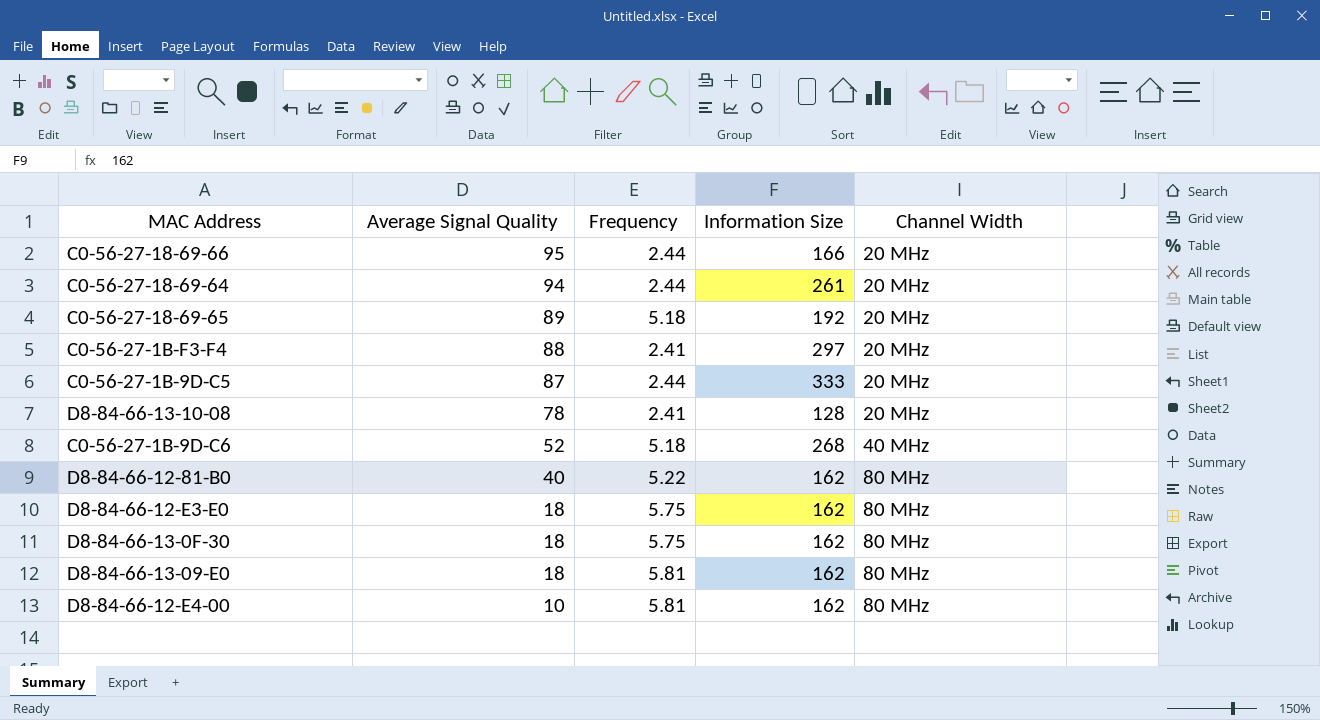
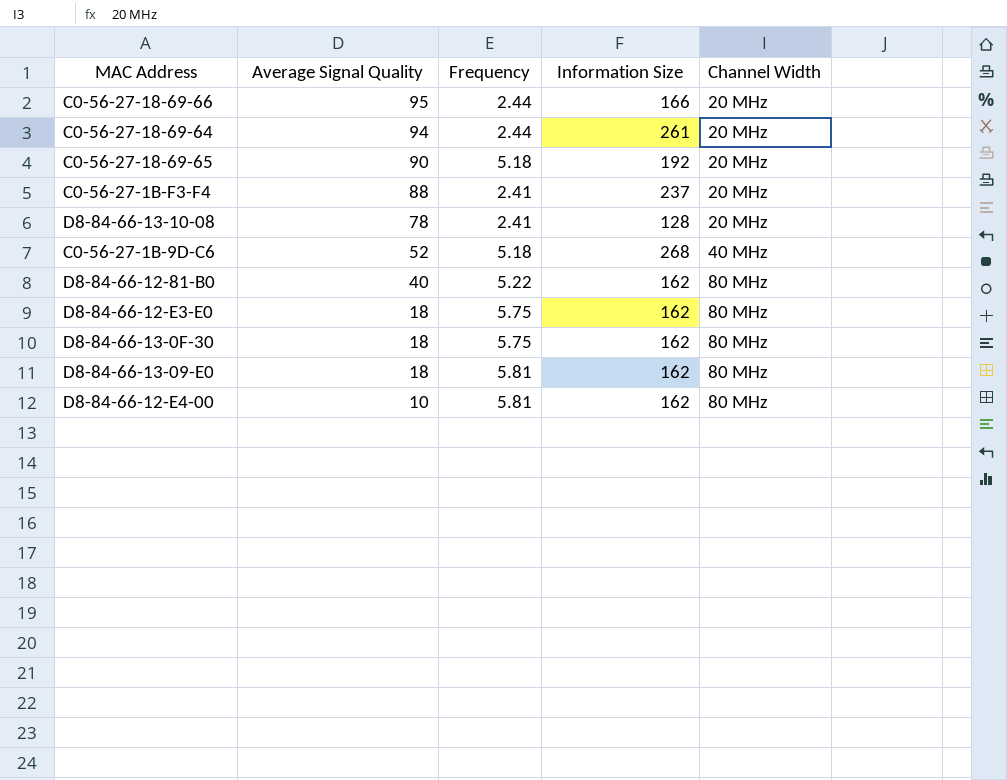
row C0-56-27-1B-9D-C5: 87 | 2.44 | 333 | 20 MHz -> none
C0-56-27-18-69-65 | Average Signal Quality: 89 -> 90
C0-56-27-1B-F3-F4 | Information Size: 297 -> 237

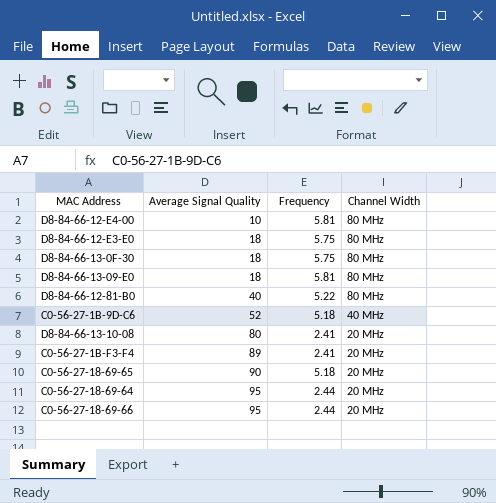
row order: Average Signal Quality descending -> Average Signal Quality ascending
column Information Size | position: 4 -> none
D8-84-66-13-10-08 | Average Signal Quality: 78 -> 80
C0-56-27-1B-F3-F4 | Average Signal Quality: 88 -> 89
C0-56-27-18-69-64 | Average Signal Quality: 94 -> 95

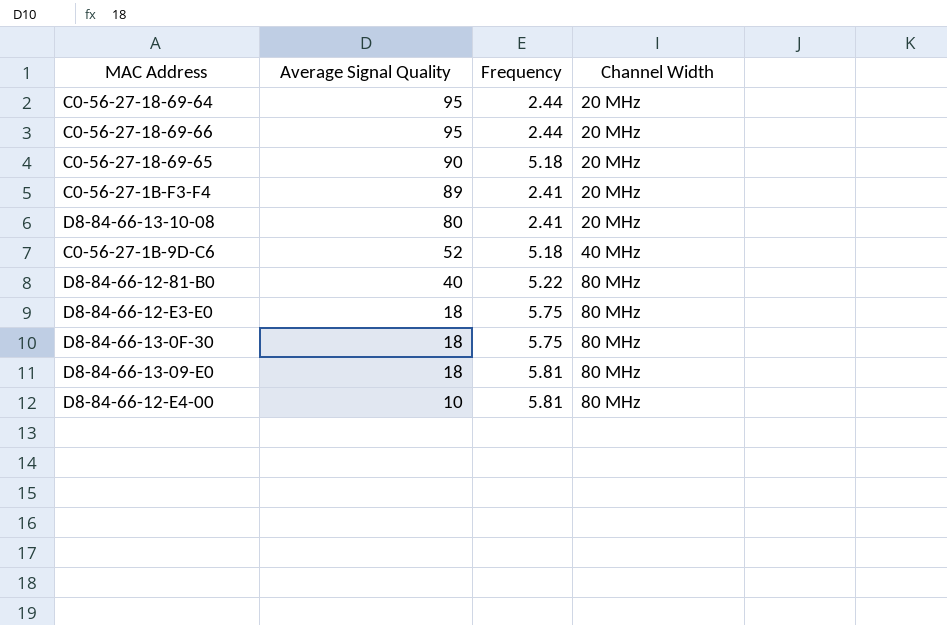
row order: Average Signal Quality ascending -> Average Signal Quality descending

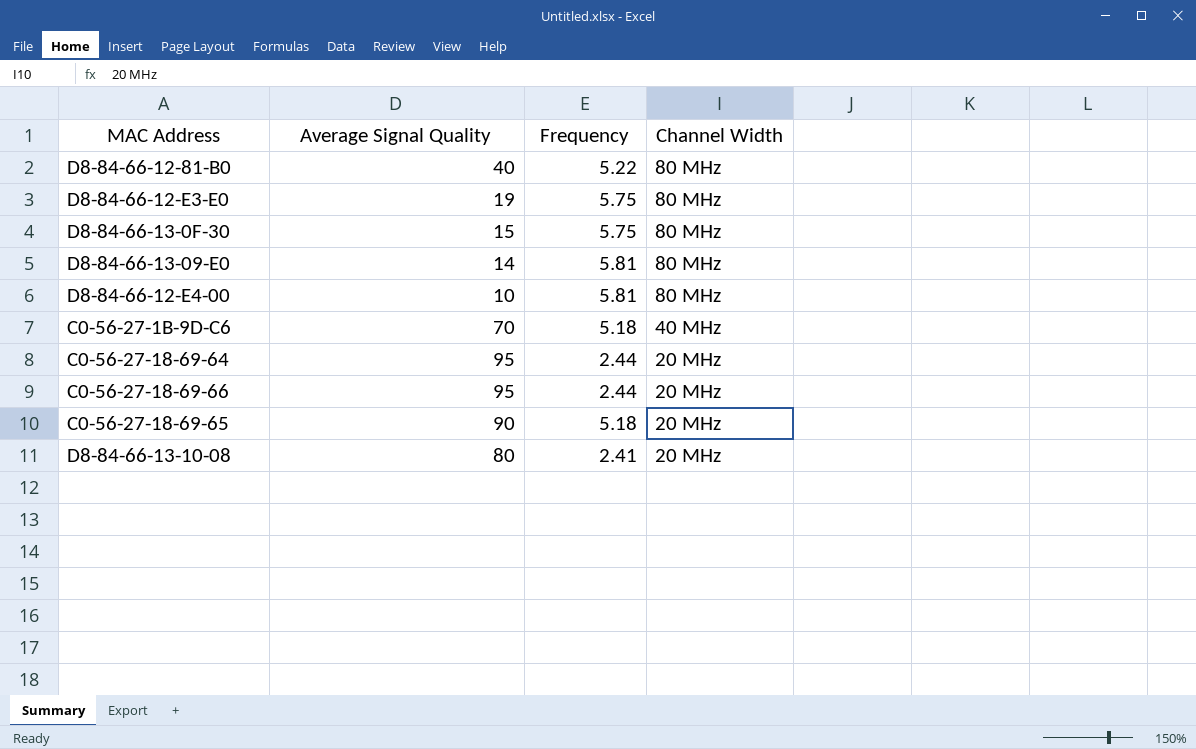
row order: Average Signal Quality descending -> Channel Width descending
row C0-56-27-1B-F3-F4: 89 | 2.41 | 20 MHz -> none
D8-84-66-12-E3-E0 | Average Signal Quality: 18 -> 19
D8-84-66-13-0F-30 | Average Signal Quality: 18 -> 15
D8-84-66-13-09-E0 | Average Signal Quality: 18 -> 14
C0-56-27-1B-9D-C6 | Average Signal Quality: 52 -> 70

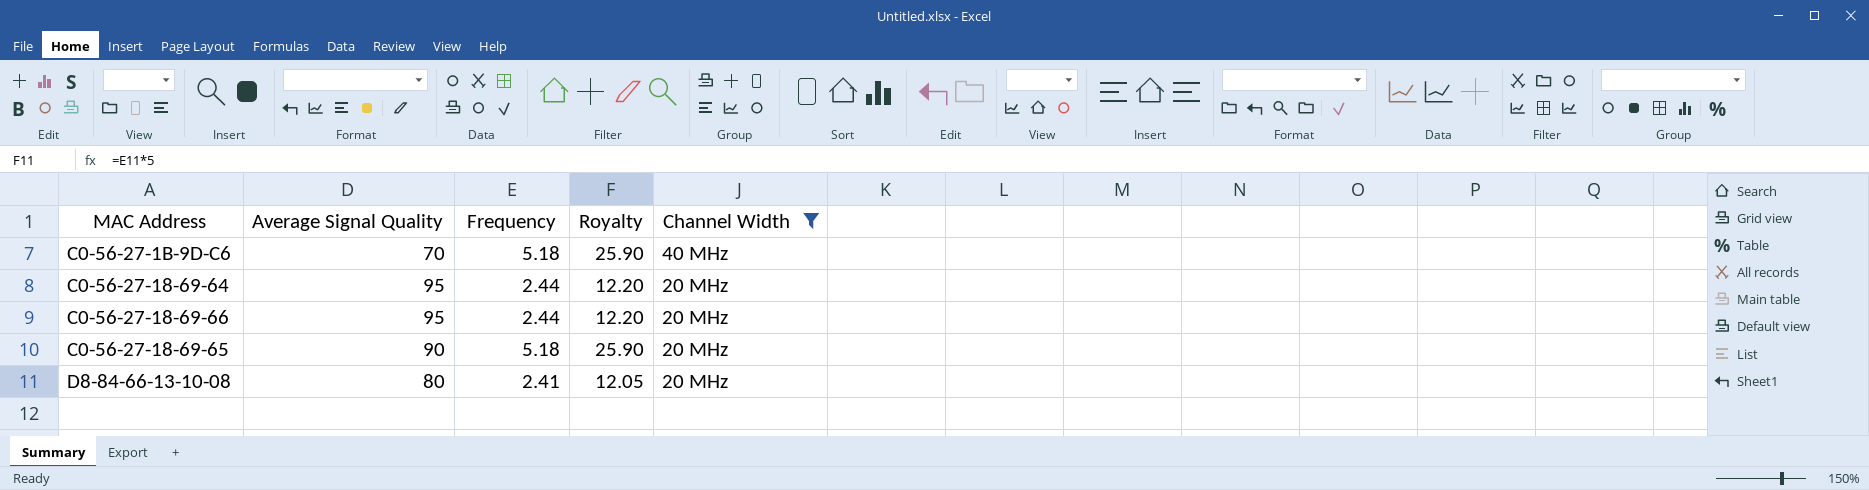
filter: none -> Channel Width != 80 MHz
column Royalty | formula: none -> [Frequency] * 5

